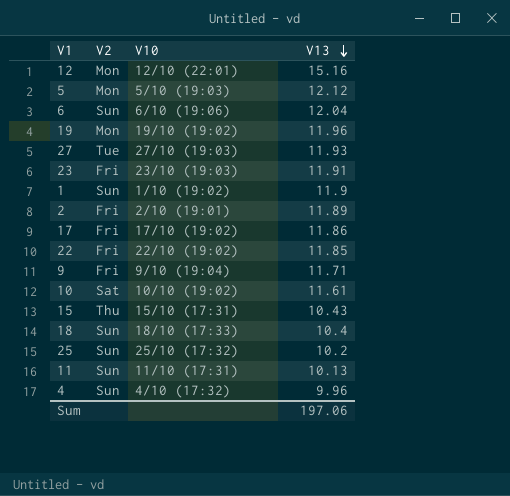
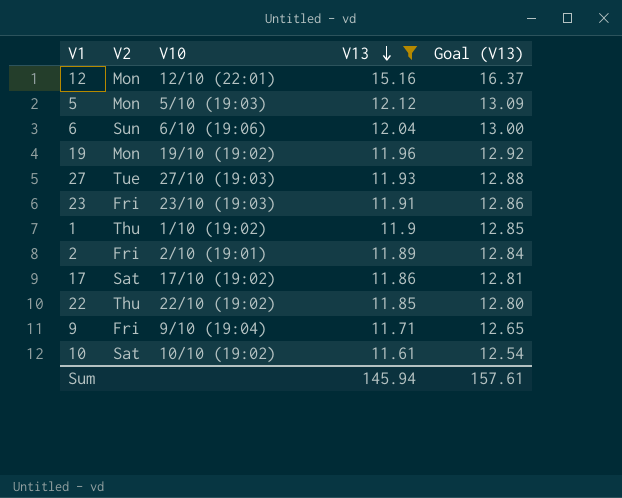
filter: none -> V13 >= 11.61
column Goal (V13) | formula: none -> [V13] * 1.08
1 | V2: Sun -> Thu
17 | V2: Fri -> Sat
22 | V2: Fri -> Thu
Sum | V13: 197.06 -> 145.94

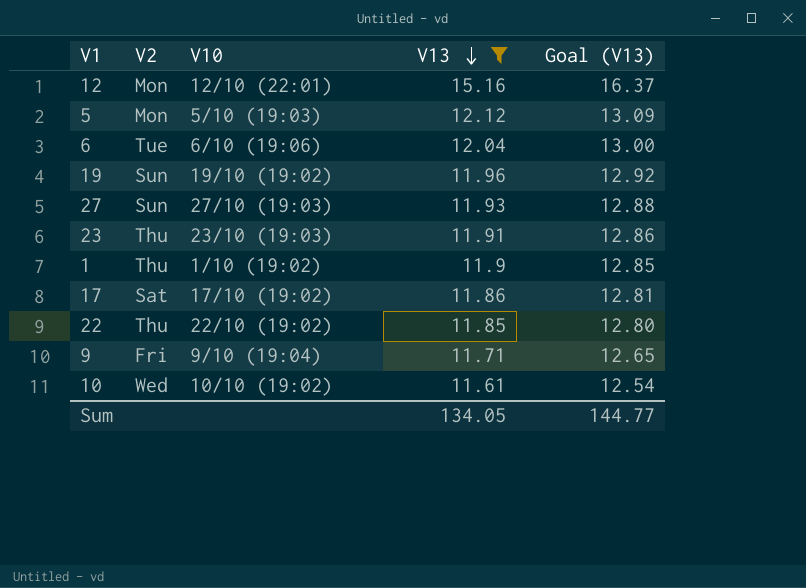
row 2: Fri | 2/10 (19:01) | 11.89 | 12.84 -> none
6 | V2: Sun -> Tue
19 | V2: Mon -> Sun
27 | V2: Tue -> Sun
23 | V2: Fri -> Thu
10 | V2: Sat -> Wed
Sum | V13: 145.94 -> 134.05
Sum | Goal (V13): 157.61 -> 144.77

